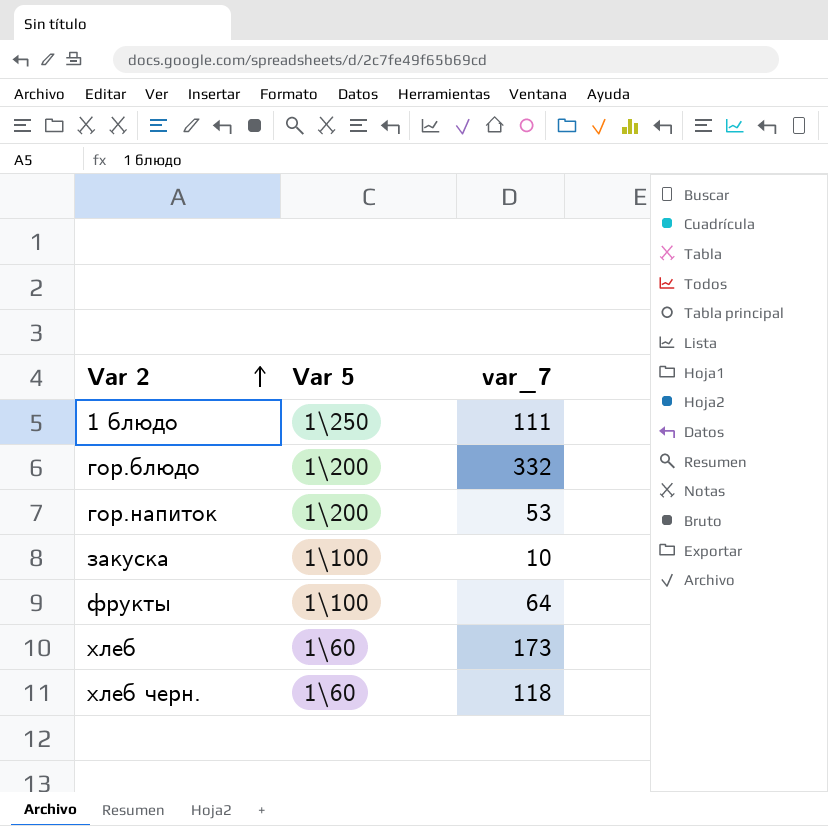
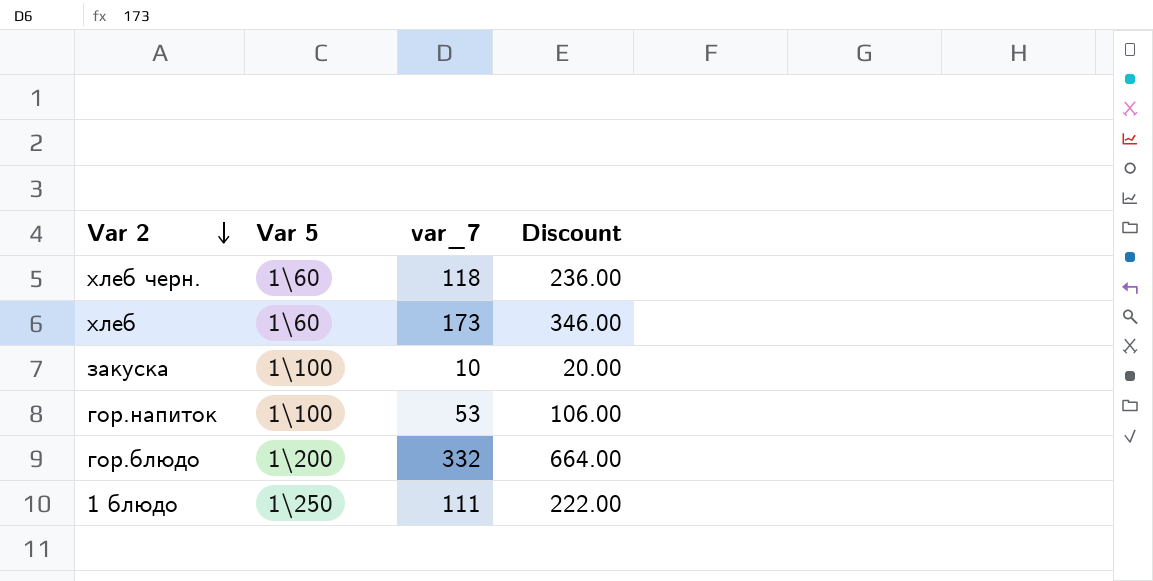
row order: Var 2 ascending -> Var 2 descending
column Discount | formula: none -> [var_7] * 2
row фрукты: 1\100 | 64 -> none
гор.напиток | Var 5: 1\200 -> 1\100

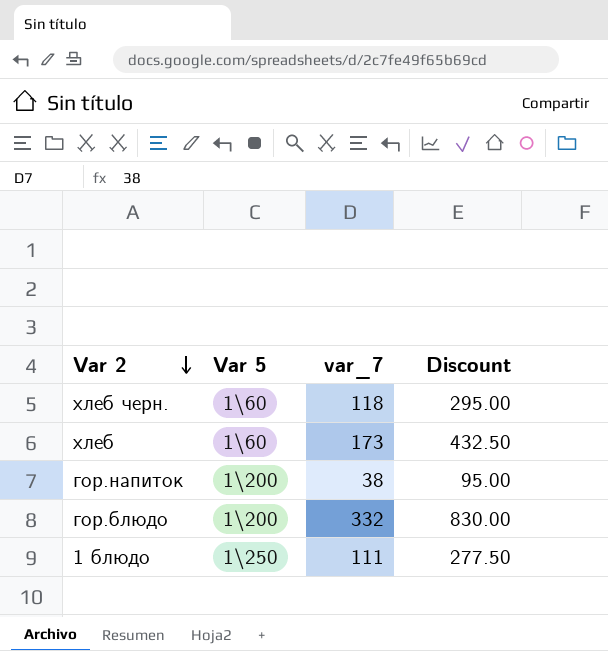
column Discount | formula: [var_7] * 2 -> [var_7] * 2.5
row закуска: 1\100 | 10 | 20.00 -> none
гор.напиток | Var 5: 1\100 -> 1\200
гор.напиток | var_7: 53 -> 38

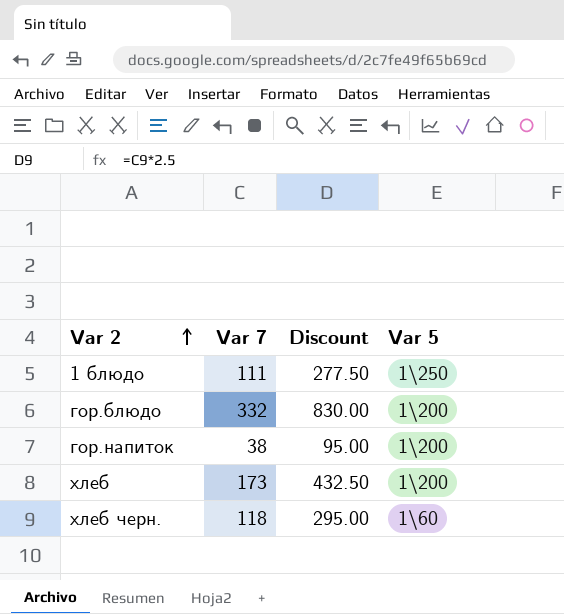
row order: Var 2 descending -> Var 2 ascending
column name: var_7 -> Var 7
column Var 5 | position: 2 -> 4
хлеб | Var 5: 1\60 -> 1\200

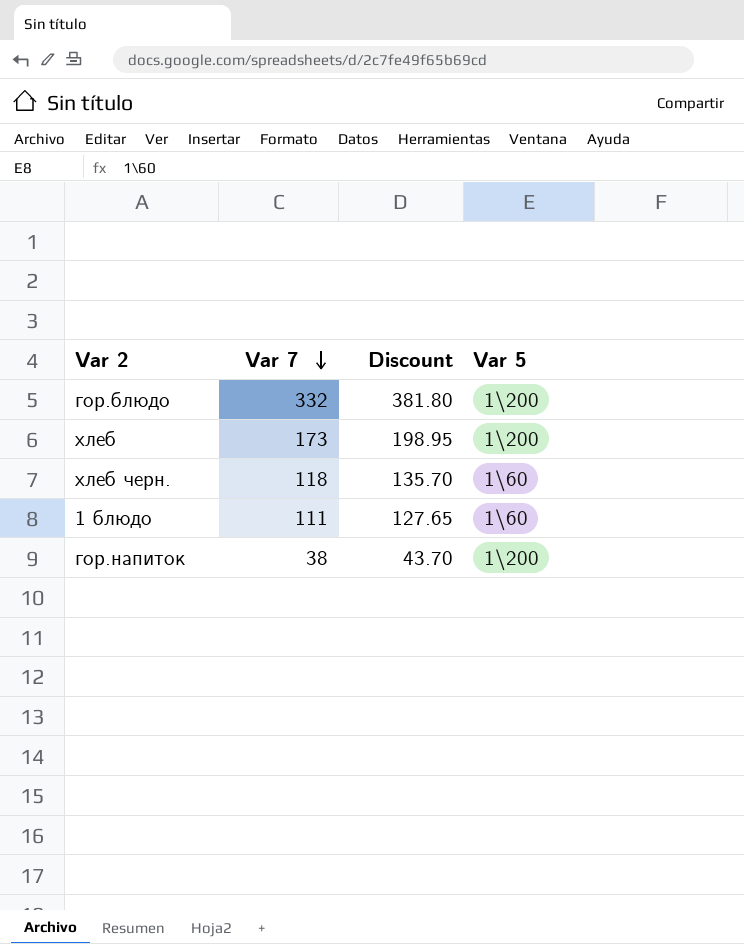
row order: Var 2 ascending -> Var 7 descending
column Discount | formula: [Var 7] * 2.5 -> [Var 7] * 1.15
1 блюдо | Var 5: 1\250 -> 1\60

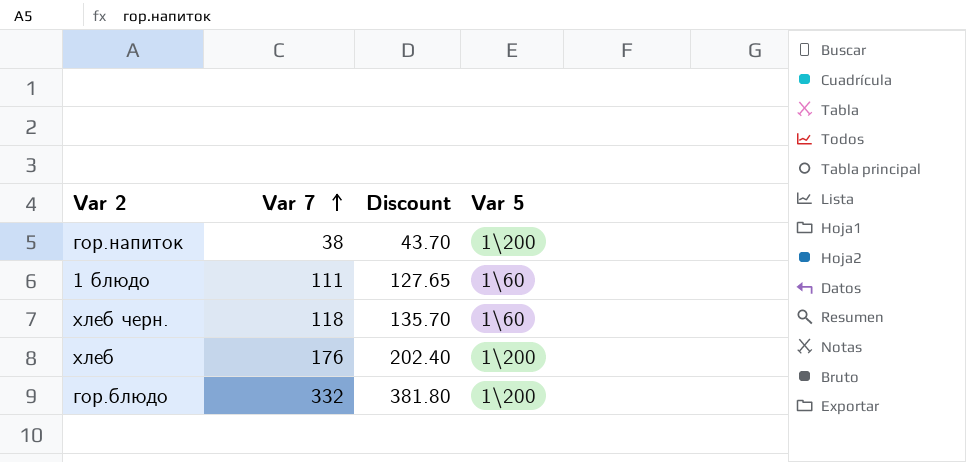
row order: Var 7 descending -> Var 7 ascending
хлеб | Var 7: 173 -> 176
хлеб | Discount: 198.95 -> 202.40

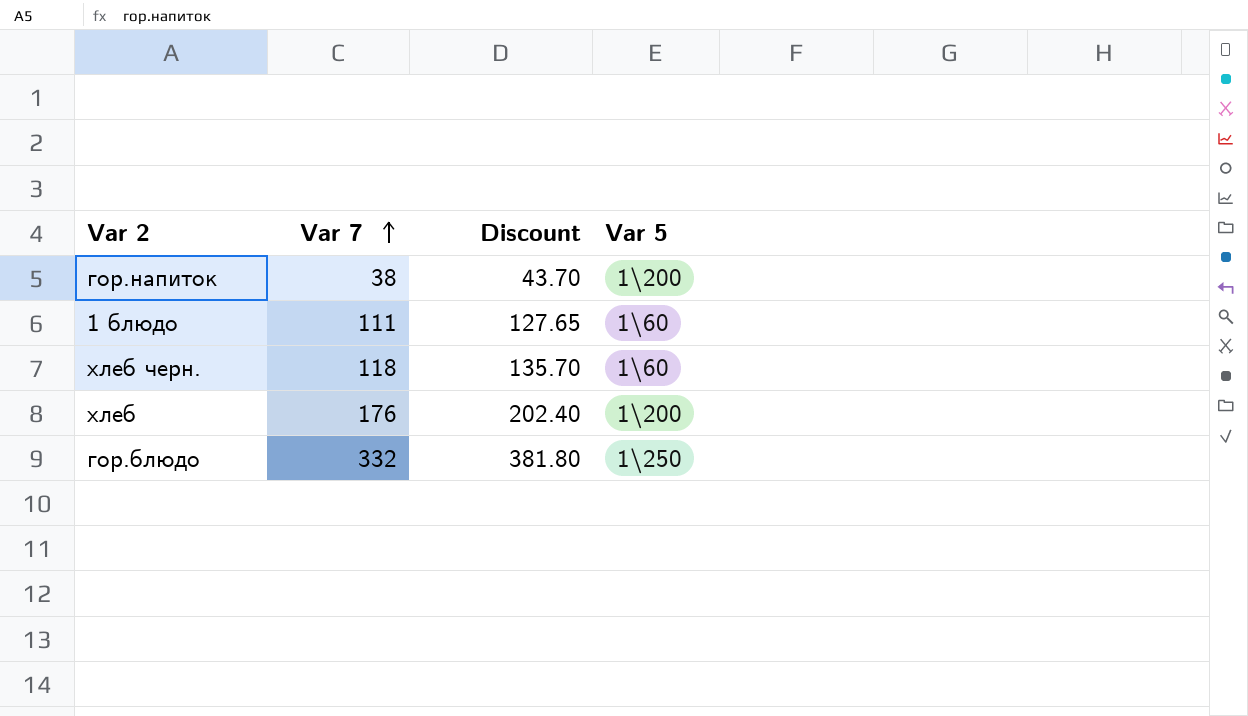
гор.блюдо | Var 5: 1\200 -> 1\250

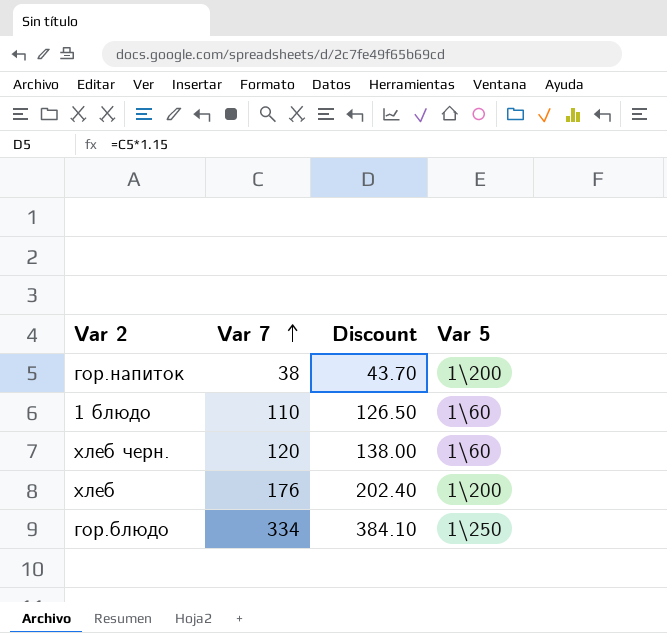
1 блюдо | Var 7: 111 -> 110
1 блюдо | Discount: 127.65 -> 126.50
хлеб черн. | Var 7: 118 -> 120
хлеб черн. | Discount: 135.70 -> 138.00
гор.блюдо | Var 7: 332 -> 334
гор.блюдо | Discount: 381.80 -> 384.10

